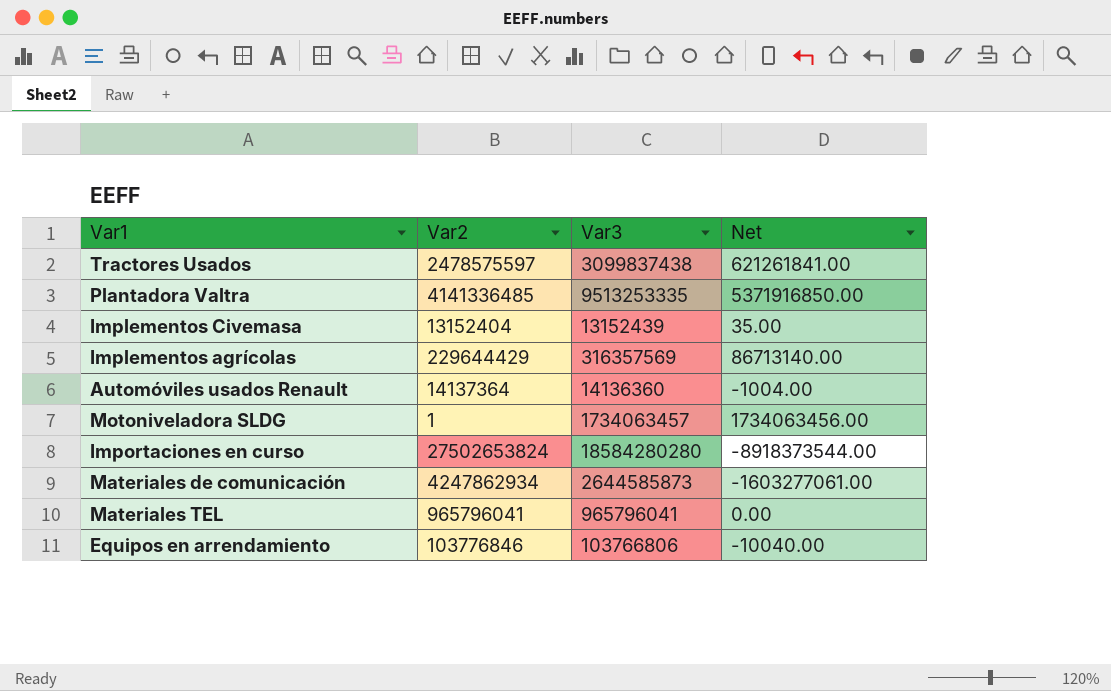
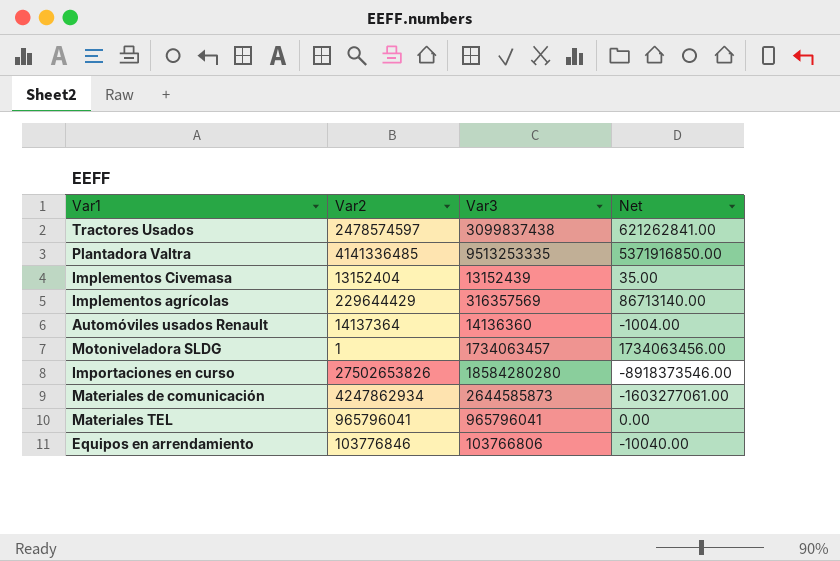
Tractores Usados | Var2: 2478575597 -> 2478574597
Tractores Usados | Net: 621261841.00 -> 621262841.00
Importaciones en curso | Var2: 27502653824 -> 27502653826
Importaciones en curso | Net: -8918373544.00 -> -8918373546.00

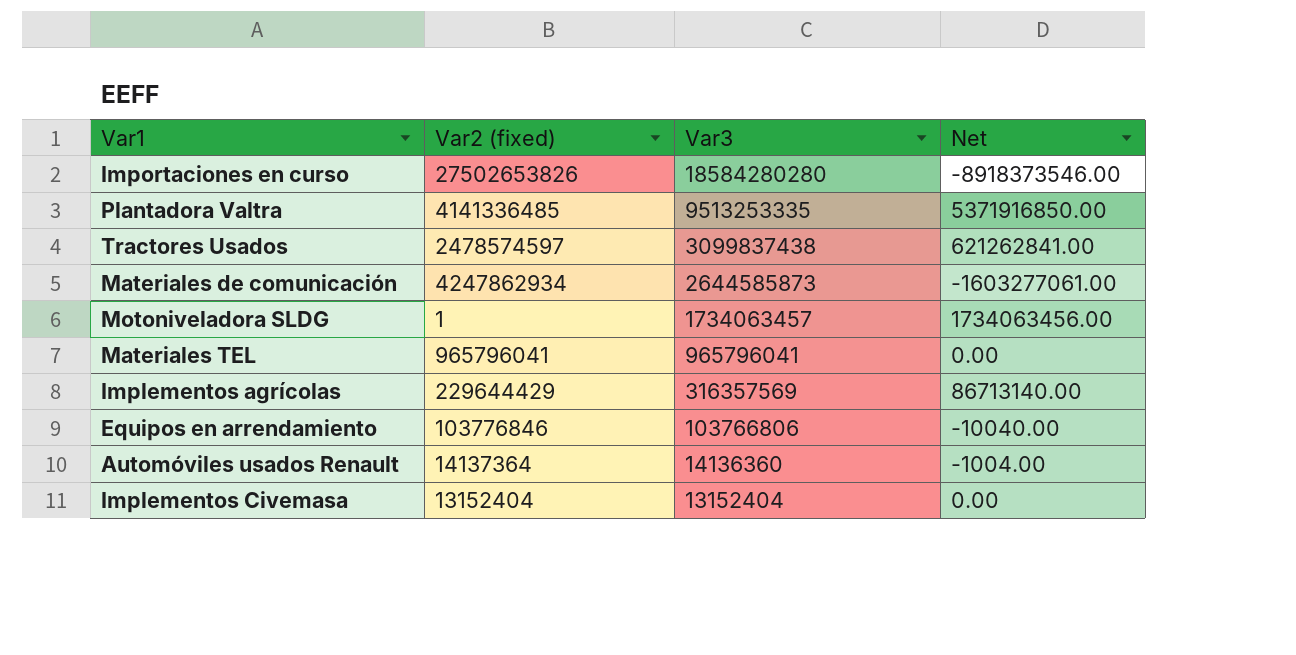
row order: none -> Var3 descending
column name: Var2 -> Var2 (fixed)
Implementos Civemasa | Var3: 13152439 -> 13152404
Implementos Civemasa | Net: 35.00 -> 0.00

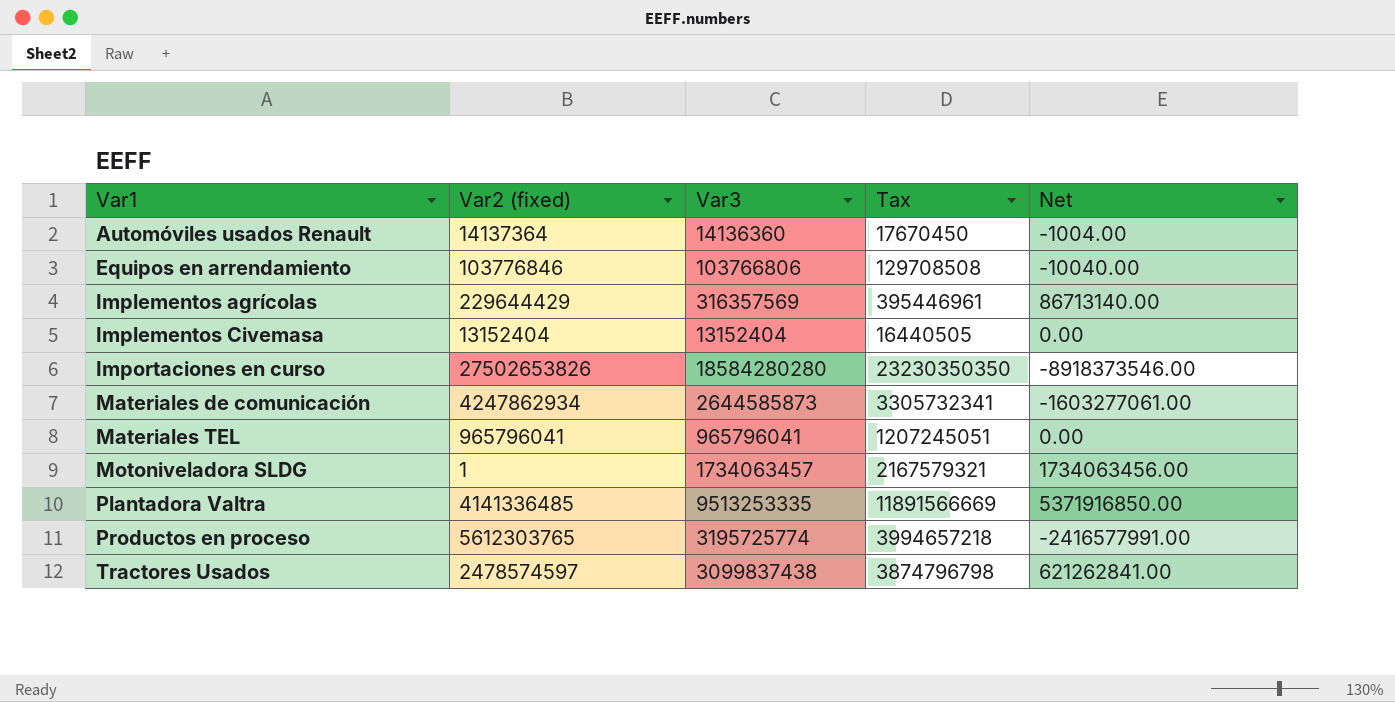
row order: Var3 descending -> Var1 ascending
column Tax | formula: none -> [Var3] * 1.25
row Productos en proceso: none -> 5612303765 | 3195725774 | 3994657218 | -2416577991.00

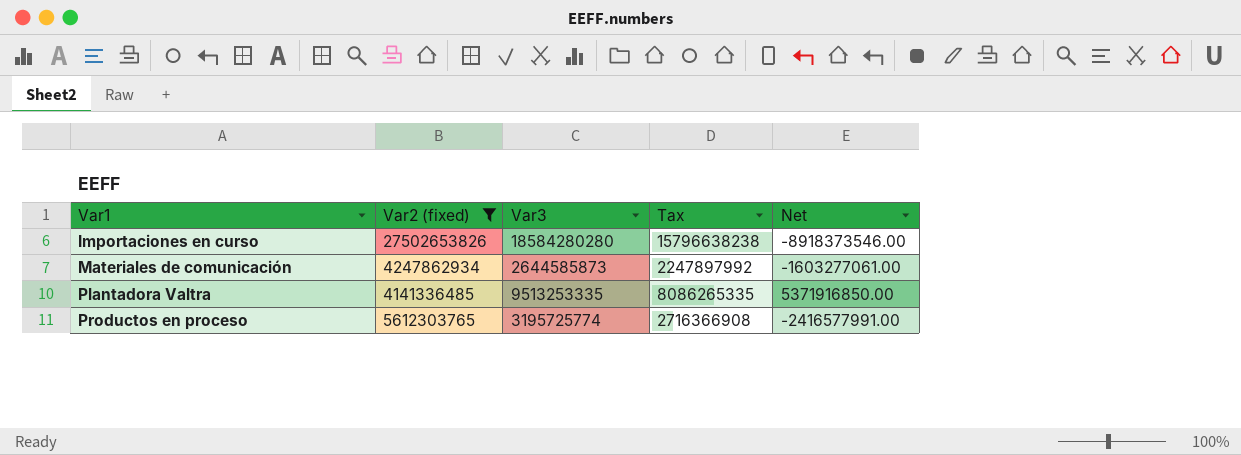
filter: none -> Var2 (fixed) >= 4141336485
column Tax | formula: [Var3] * 1.25 -> [Var3] * 0.85

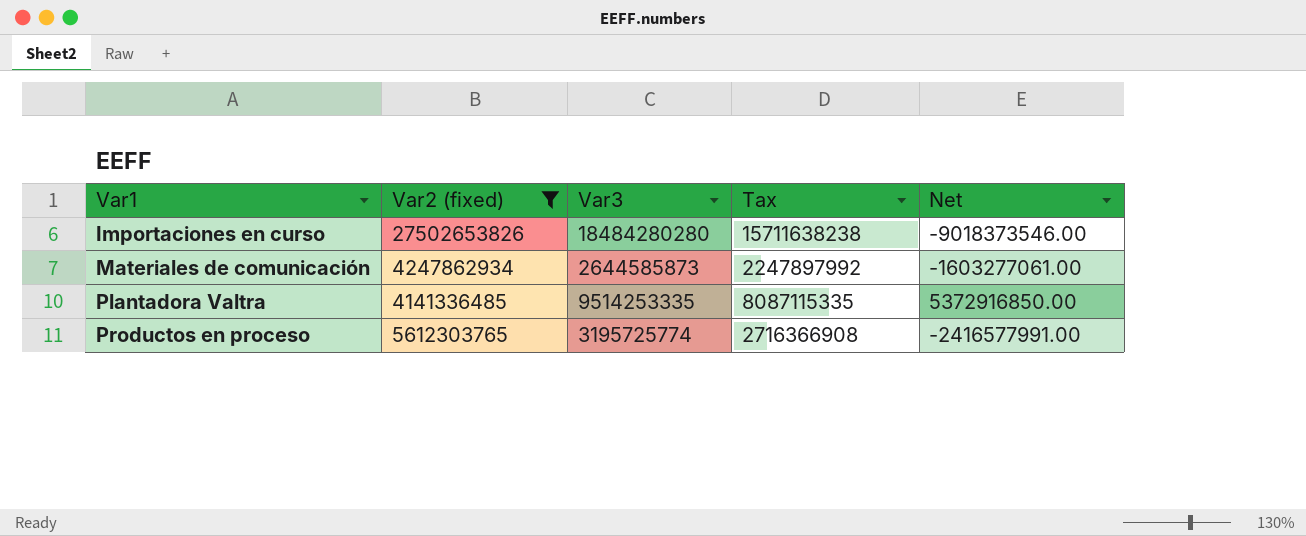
Importaciones en curso | Var3: 18584280280 -> 18484280280
Importaciones en curso | Tax: 15796638238 -> 15711638238
Importaciones en curso | Net: -8918373546.00 -> -9018373546.00
Plantadora Valtra | Var3: 9513253335 -> 9514253335
Plantadora Valtra | Tax: 8086265335 -> 8087115335
Plantadora Valtra | Net: 5371916850.00 -> 5372916850.00

